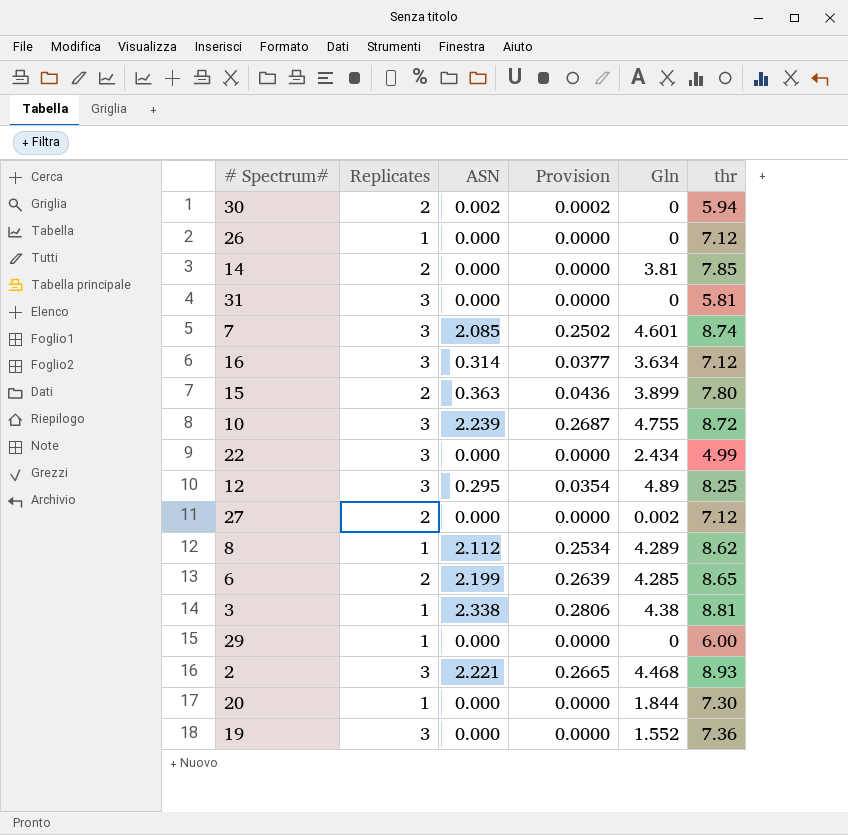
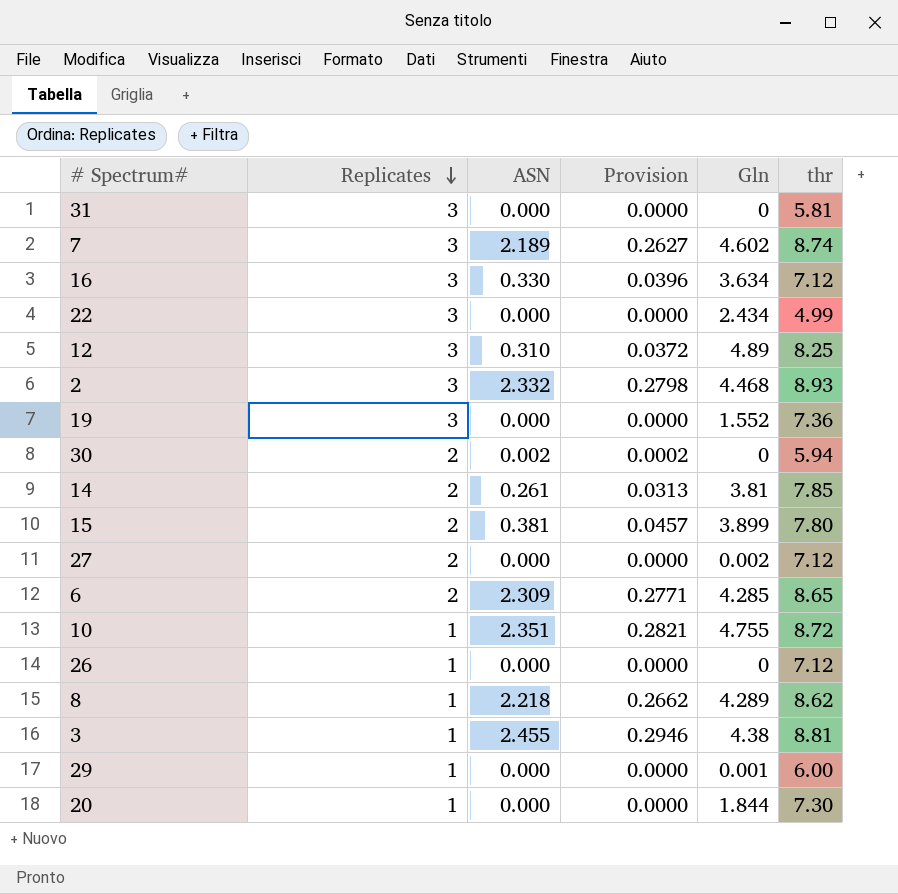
row order: none -> Replicates descending
7 | ASN: 2.085 -> 2.189
7 | Provision: 0.2502 -> 0.2627
7 | Gln: 4.601 -> 4.602
16 | ASN: 0.314 -> 0.330
16 | Provision: 0.0377 -> 0.0396
12 | ASN: 0.295 -> 0.310
12 | Provision: 0.0354 -> 0.0372
2 | ASN: 2.221 -> 2.332
2 | Provision: 0.2665 -> 0.2798
14 | ASN: 0.000 -> 0.261
14 | Provision: 0.0000 -> 0.0313
15 | ASN: 0.363 -> 0.381
15 | Provision: 0.0436 -> 0.0457
6 | ASN: 2.199 -> 2.309
6 | Provision: 0.2639 -> 0.2771
10 | Replicates: 3 -> 1
10 | ASN: 2.239 -> 2.351
10 | Provision: 0.2687 -> 0.2821
8 | ASN: 2.112 -> 2.218
8 | Provision: 0.2534 -> 0.2662
3 | ASN: 2.338 -> 2.455
3 | Provision: 0.2806 -> 0.2946
29 | Gln: 0 -> 0.001

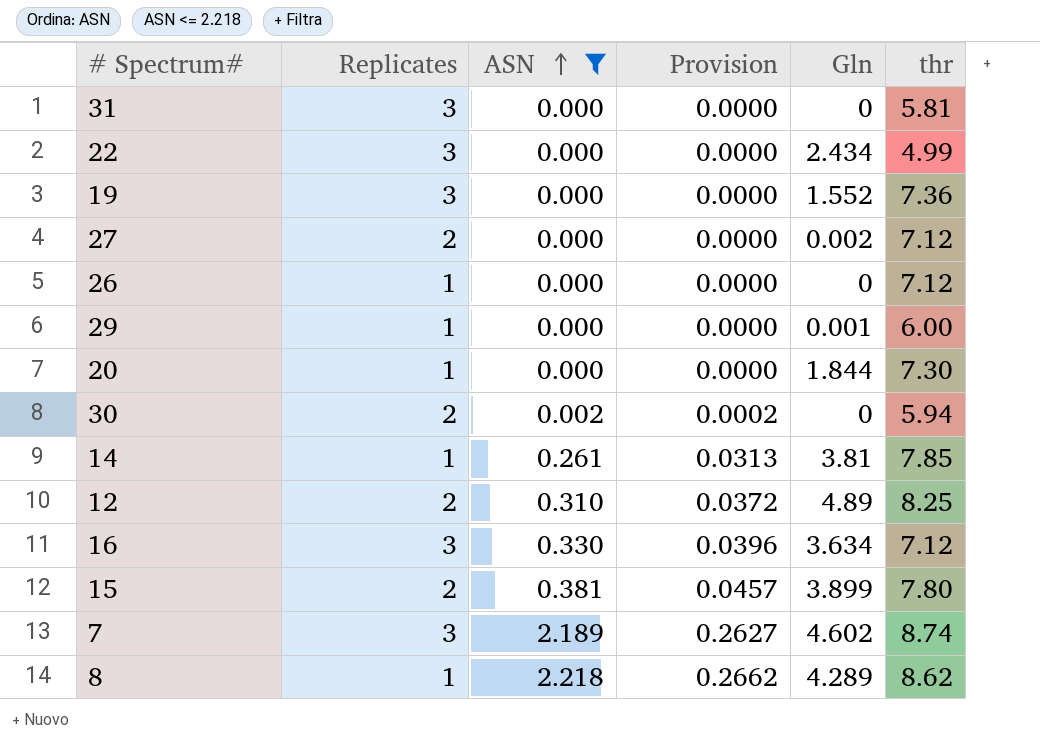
filter: none -> ASN <= 2.218
row order: Replicates descending -> ASN ascending
14 | Replicates: 2 -> 1
12 | Replicates: 3 -> 2

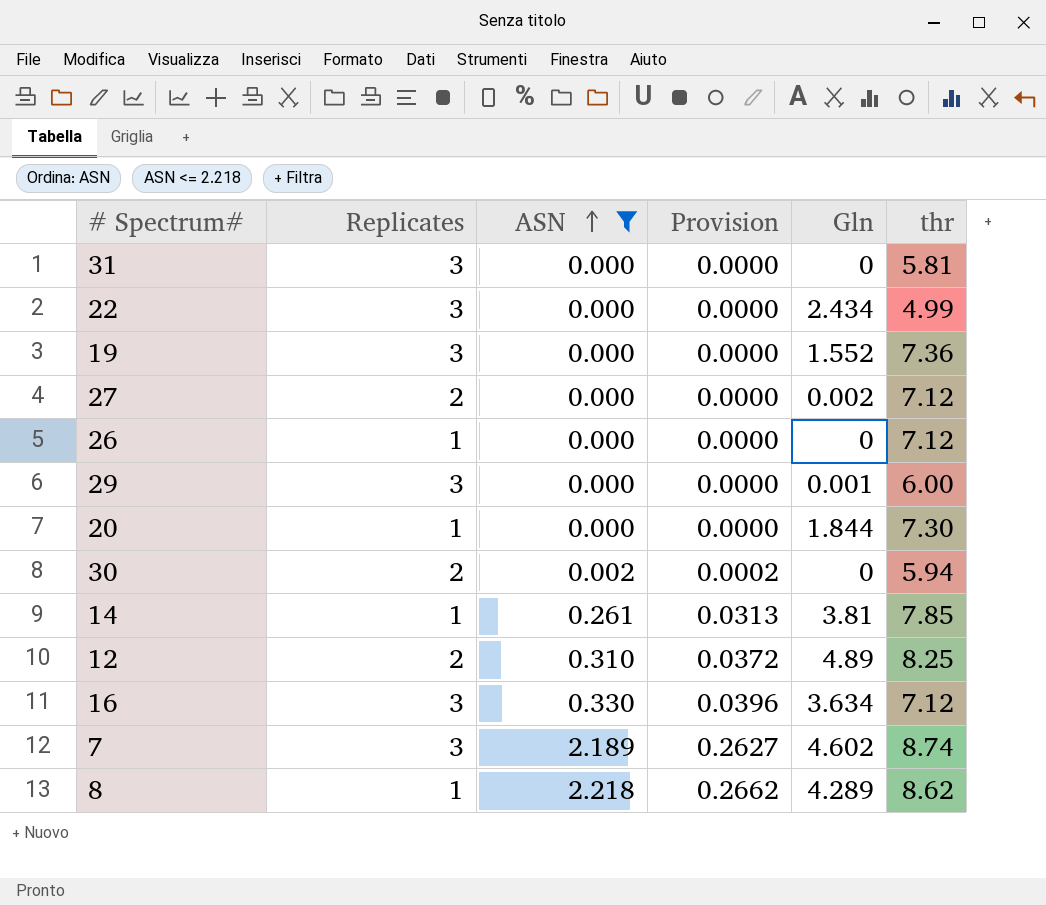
row 15: 2 | 0.381 | 0.0457 | 3.899 | 7.80 -> none
29 | Replicates: 1 -> 3

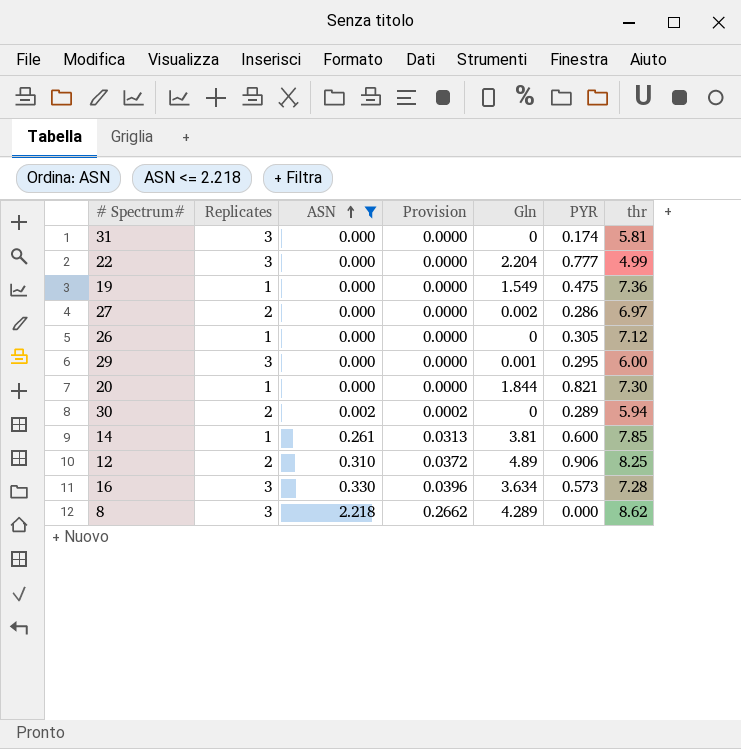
column PYR | position: none -> 6
row 7: 3 | 2.189 | 0.2627 | 4.602 | 8.74 -> none
22 | Gln: 2.434 -> 2.204
19 | Replicates: 3 -> 1
19 | Gln: 1.552 -> 1.549
27 | thr: 7.12 -> 6.97
16 | thr: 7.12 -> 7.28
8 | Replicates: 1 -> 3

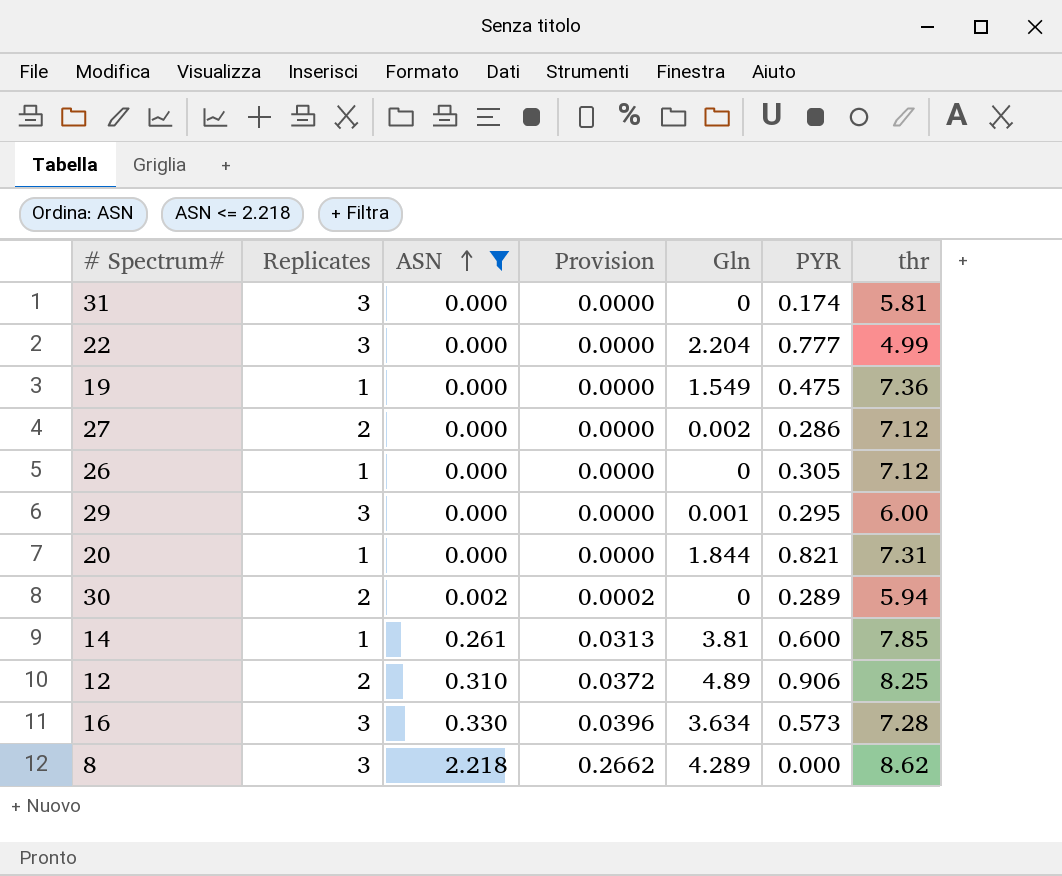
27 | thr: 6.97 -> 7.12
20 | thr: 7.30 -> 7.31

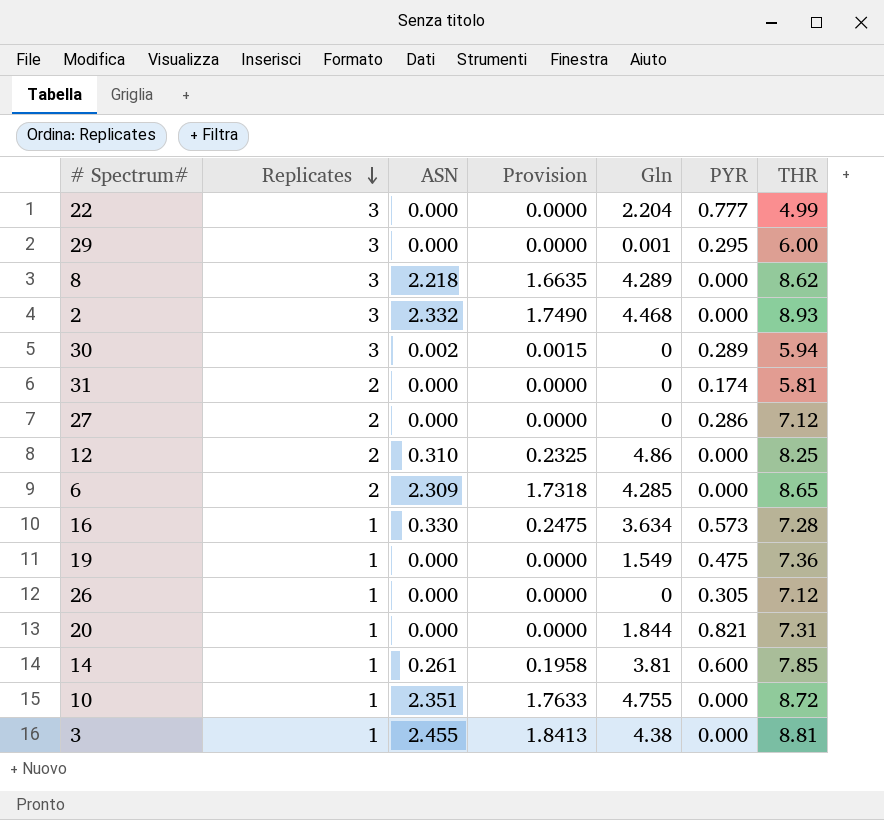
filter: ASN <= 2.218 -> none
row order: ASN ascending -> Replicates descending
column Provision | formula: [ASN] * 0.12 -> [ASN] * 0.75
column name: thr -> THR
30 | Replicates: 2 -> 3
31 | Replicates: 3 -> 2
27 | Gln: 0.002 -> 0
12 | Gln: 4.89 -> 4.86
12 | PYR: 0.906 -> 0.000
16 | Replicates: 3 -> 1

